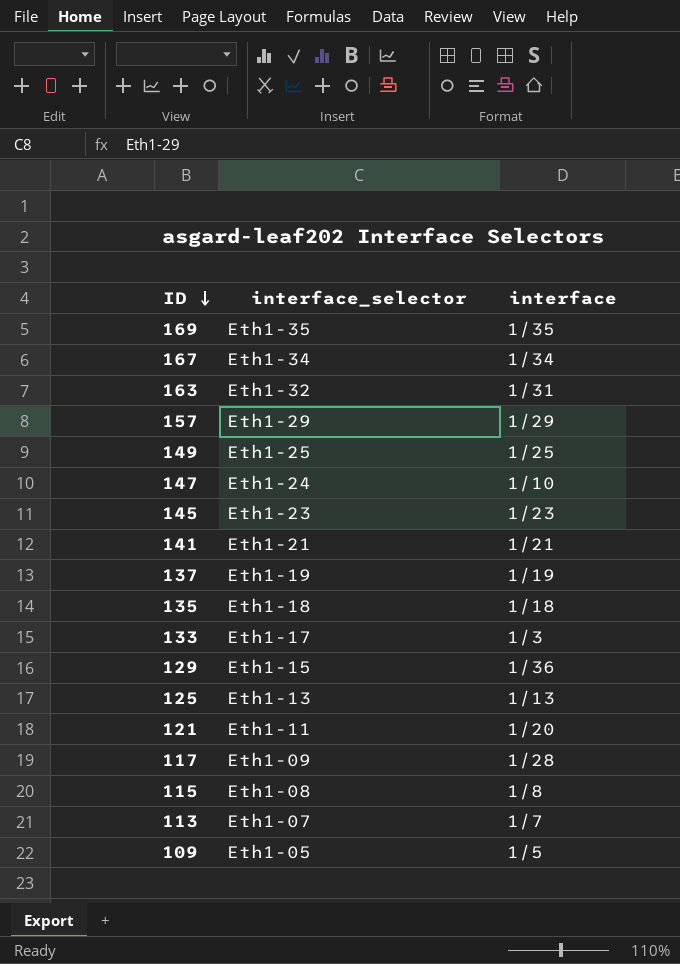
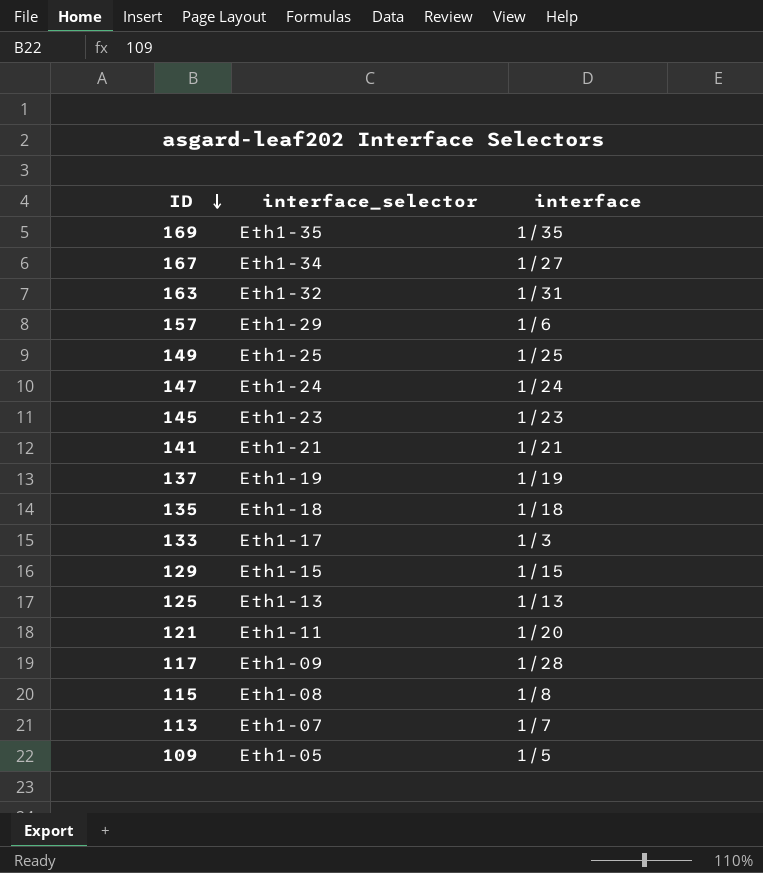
167 | interface: 1/34 -> 1/27
157 | interface: 1/29 -> 1/6
147 | interface: 1/10 -> 1/24
129 | interface: 1/36 -> 1/15

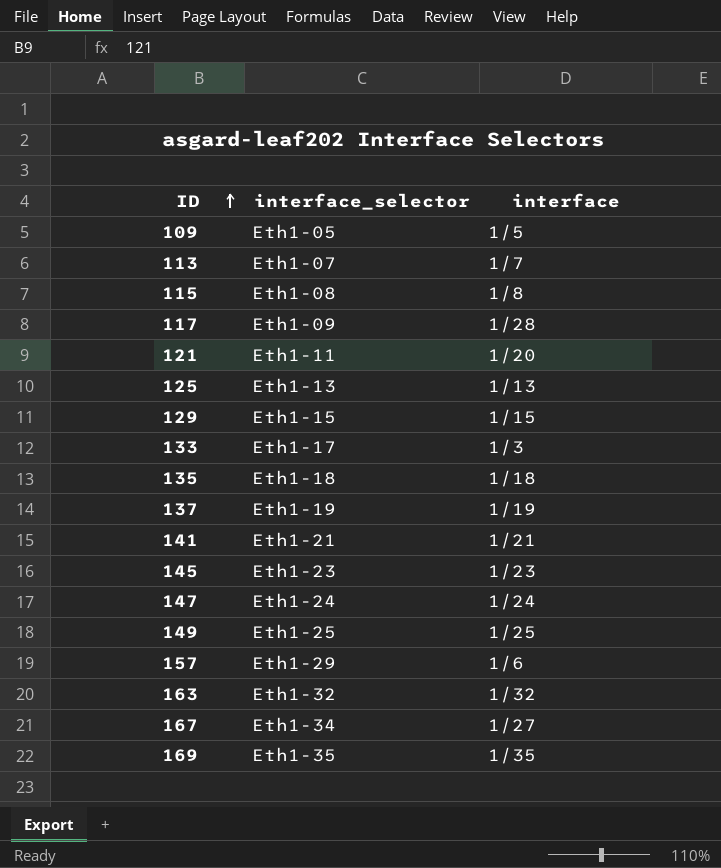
row order: ID descending -> ID ascending
163 | interface: 1/31 -> 1/32

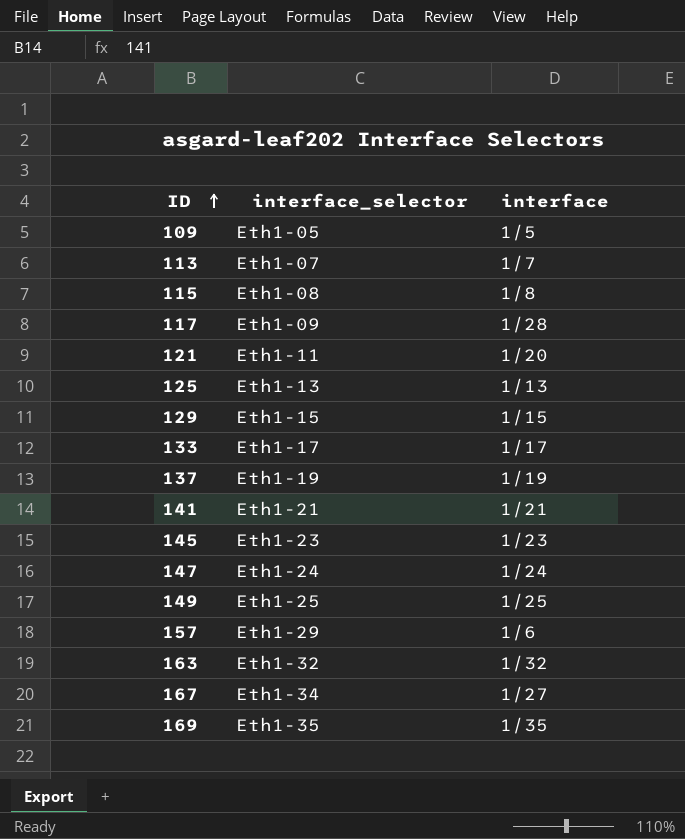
row 135: Eth1-18 | 1/18 -> none
133 | interface: 1/3 -> 1/17

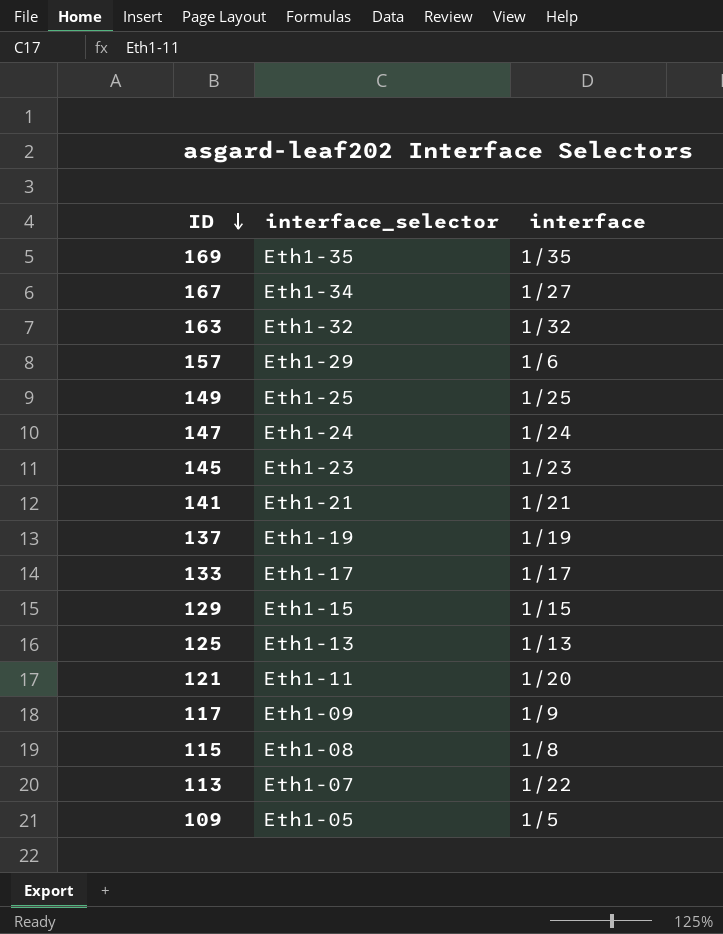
row order: ID ascending -> ID descending
117 | interface: 1/28 -> 1/9
113 | interface: 1/7 -> 1/22

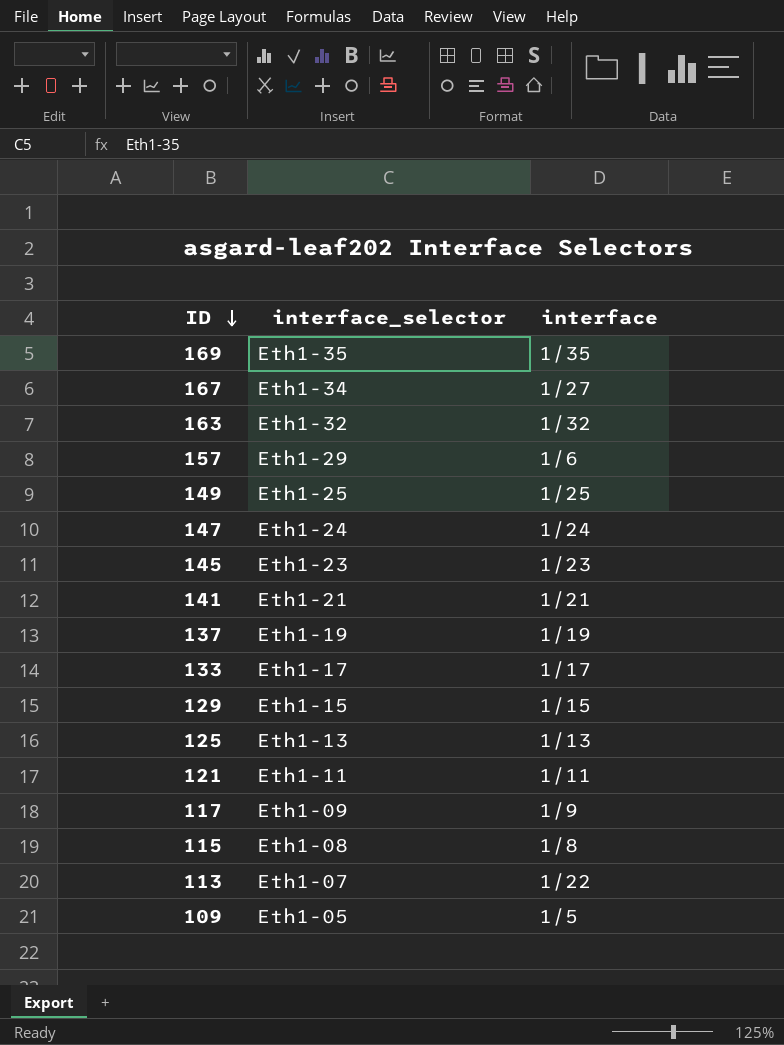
121 | interface: 1/20 -> 1/11

